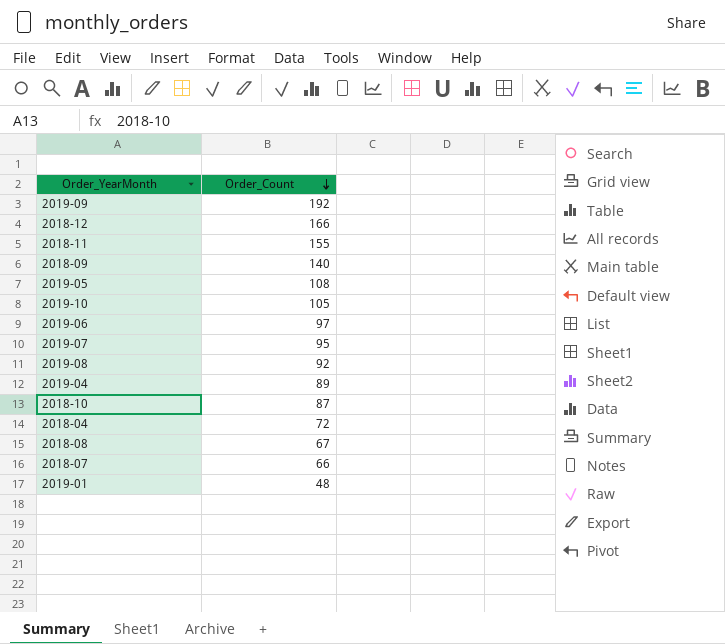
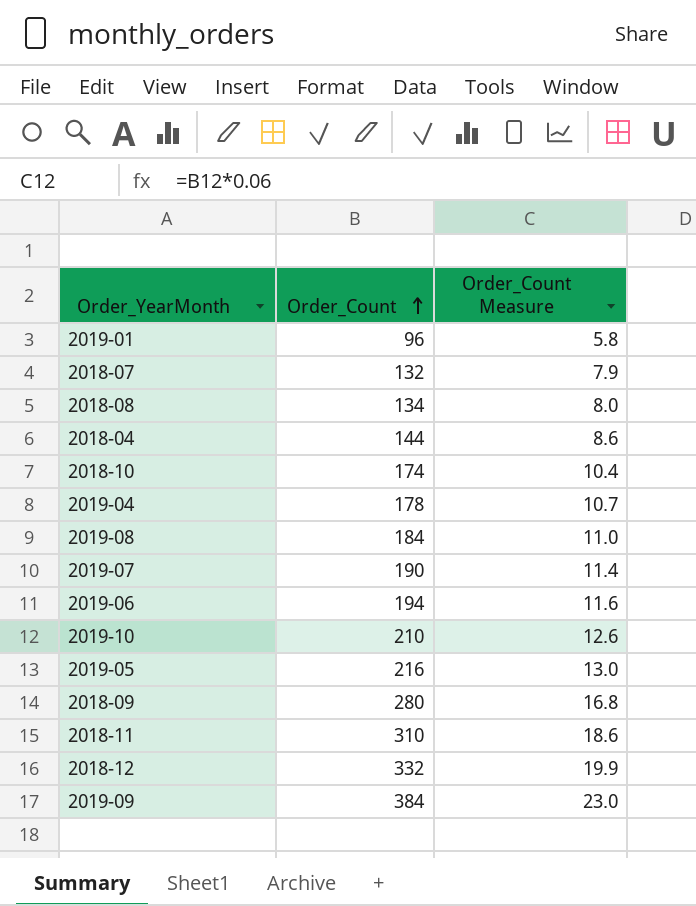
row order: Order_Count descending -> Order_Count ascending
column Order_Count Measure | formula: none -> [Order_Count] * 0.06
2019-01 | Order_Count: 48 -> 96
2018-07 | Order_Count: 66 -> 132
2018-08 | Order_Count: 67 -> 134
2018-04 | Order_Count: 72 -> 144
2018-10 | Order_Count: 87 -> 174
2019-04 | Order_Count: 89 -> 178
2019-08 | Order_Count: 92 -> 184
2019-07 | Order_Count: 95 -> 190
2019-06 | Order_Count: 97 -> 194
2019-10 | Order_Count: 105 -> 210
2019-05 | Order_Count: 108 -> 216
2018-09 | Order_Count: 140 -> 280
2018-11 | Order_Count: 155 -> 310
2018-12 | Order_Count: 166 -> 332
2019-09 | Order_Count: 192 -> 384

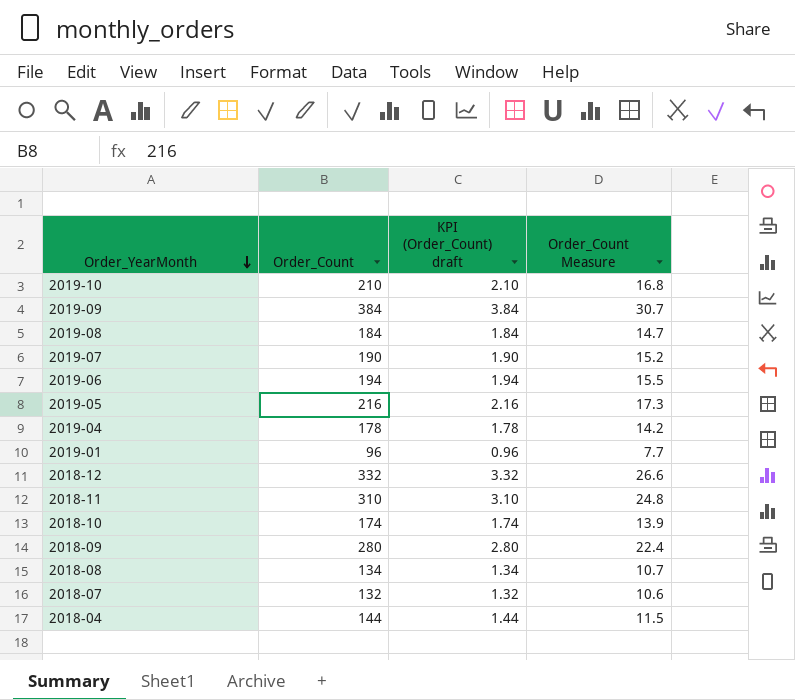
row order: Order_Count ascending -> Order_YearMonth descending
column KPI (Order_Count) draft | formula: none -> [Order_Count] * 0.01
column Order_Count Measure | formula: [Order_Count] * 0.06 -> [Order_Count] * 0.08

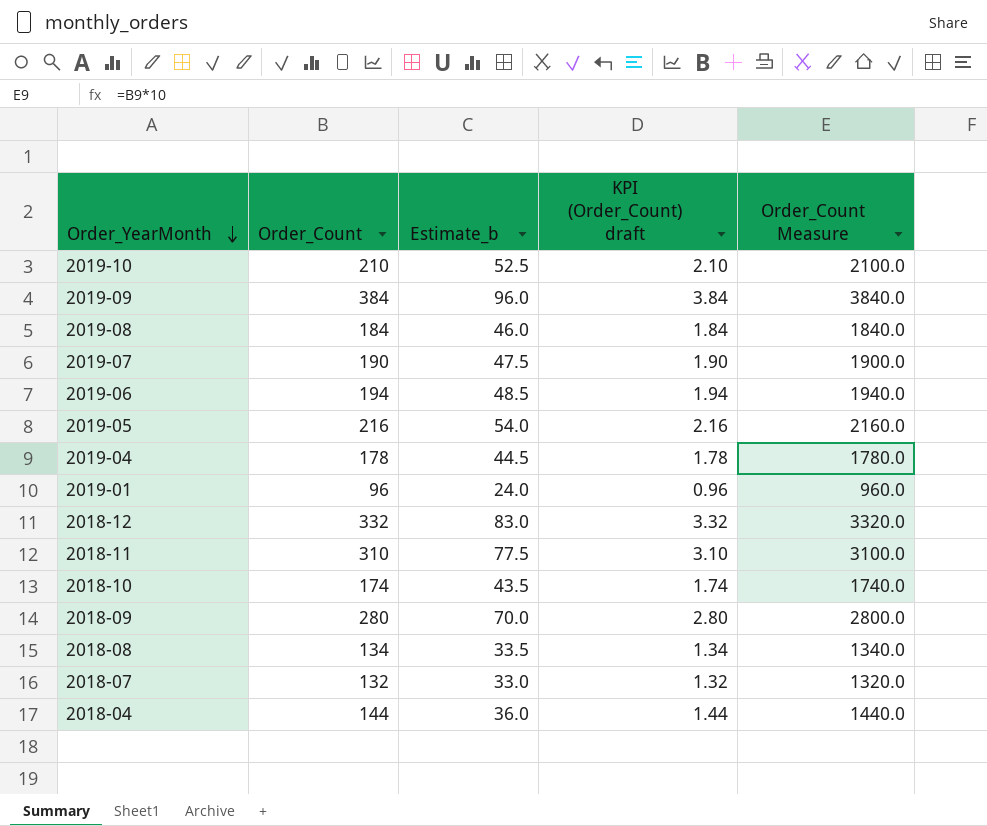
column Estimate_b | formula: none -> [Order_Count] * 0.25
column Order_Count Measure | formula: [Order_Count] * 0.08 -> [Order_Count] * 10

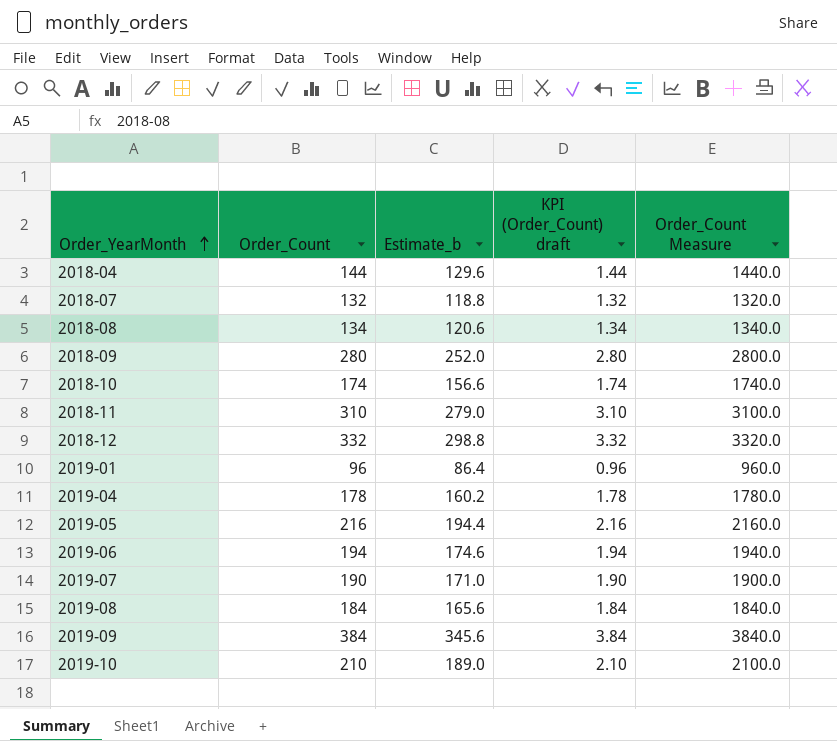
row order: Order_YearMonth descending -> Order_YearMonth ascending
column Estimate_b | formula: [Order_Count] * 0.25 -> [Order_Count] * 0.9

